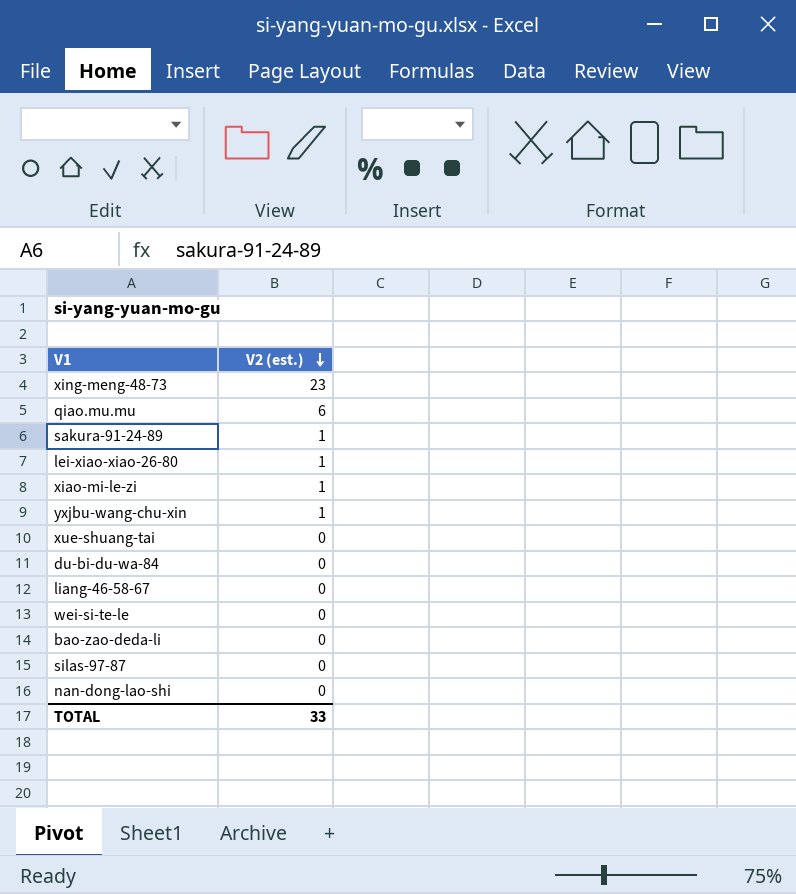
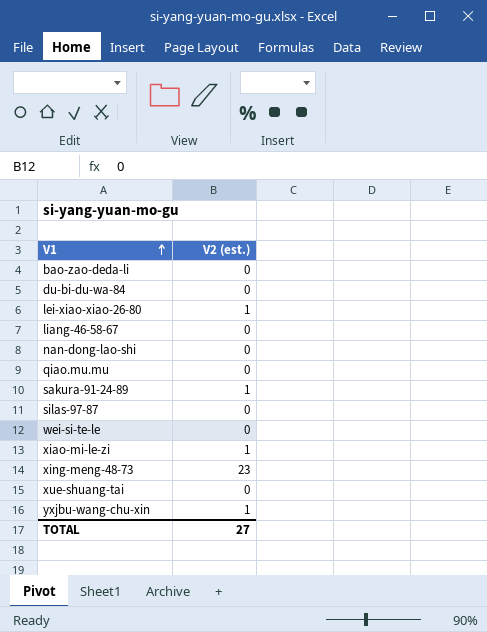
row order: V2 (est.) descending -> V1 ascending
qiao.mu.mu | V2 (est.): 6 -> 0
TOTAL | V2 (est.): 33 -> 27

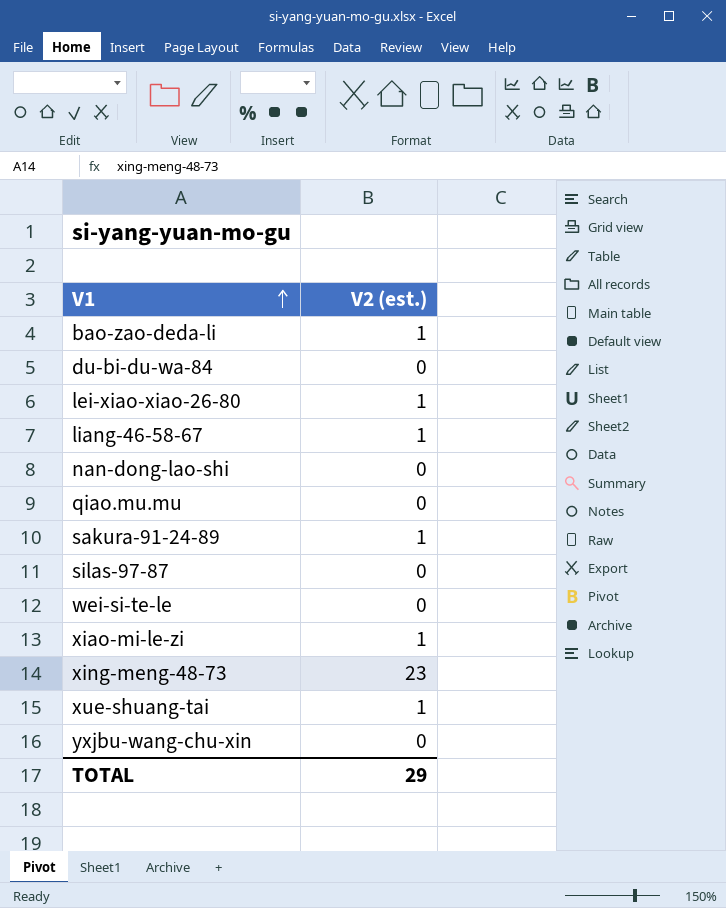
bao-zao-deda-li | V2 (est.): 0 -> 1
liang-46-58-67 | V2 (est.): 0 -> 1
xue-shuang-tai | V2 (est.): 0 -> 1
yxjbu-wang-chu-xin | V2 (est.): 1 -> 0
TOTAL | V2 (est.): 27 -> 29

